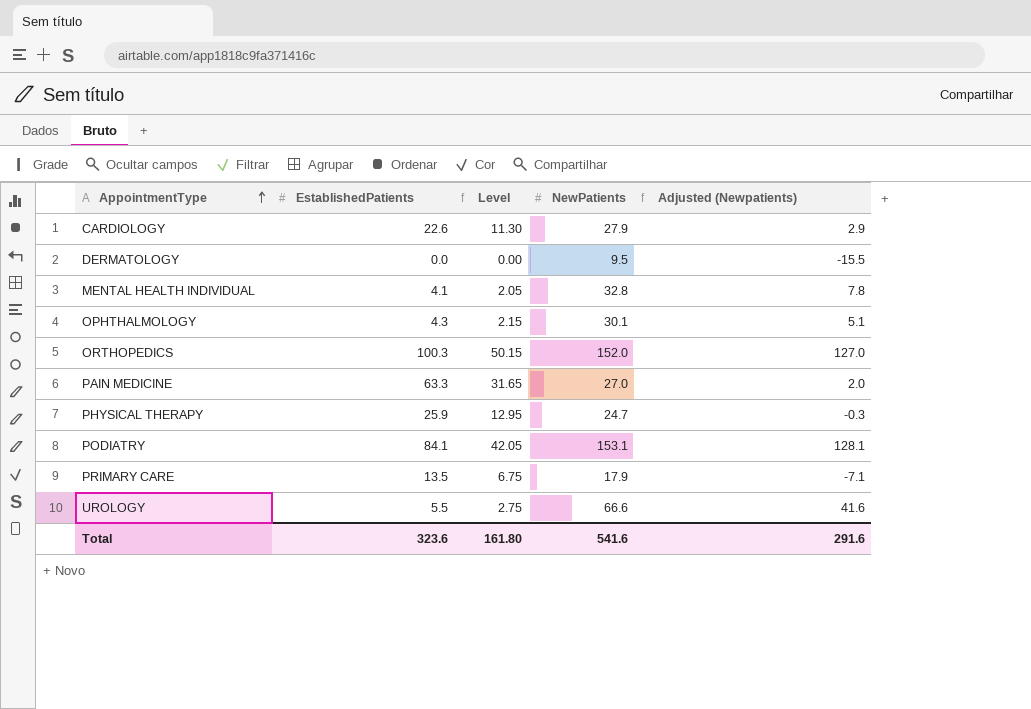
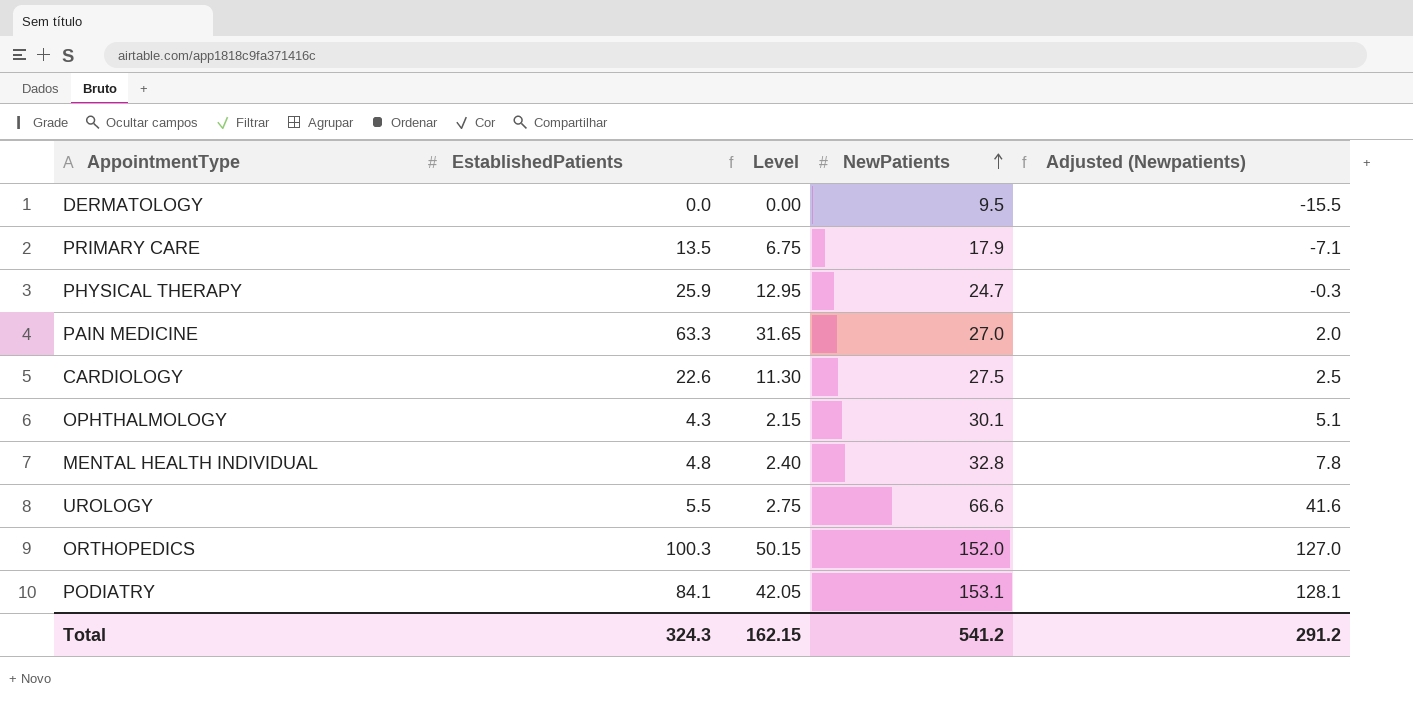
row order: AppointmentType ascending -> NewPatients ascending
CARDIOLOGY | NewPatients: 27.9 -> 27.5
CARDIOLOGY | Adjusted (Newpatients): 2.9 -> 2.5
MENTAL HEALTH INDIVIDUAL | EstablishedPatients: 4.1 -> 4.8
MENTAL HEALTH INDIVIDUAL | Level: 2.05 -> 2.40
Total | EstablishedPatients: 323.6 -> 324.3
Total | Level: 161.80 -> 162.15
Total | NewPatients: 541.6 -> 541.2
Total | Adjusted (Newpatients): 291.6 -> 291.2

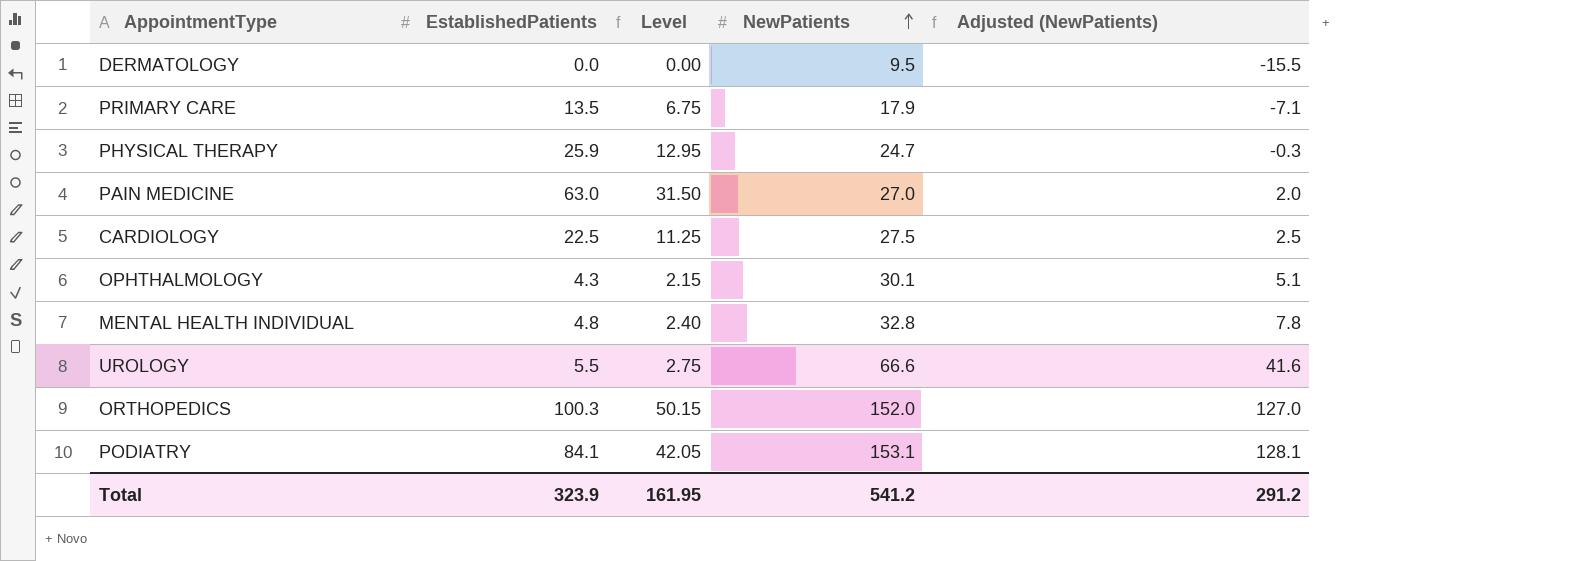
column name: Adjusted (Newpatients) -> Adjusted (NewPatients)
PAIN MEDICINE | EstablishedPatients: 63.3 -> 63.0
PAIN MEDICINE | Level: 31.65 -> 31.50
CARDIOLOGY | EstablishedPatients: 22.6 -> 22.5
CARDIOLOGY | Level: 11.30 -> 11.25
Total | EstablishedPatients: 324.3 -> 323.9
Total | Level: 162.15 -> 161.95

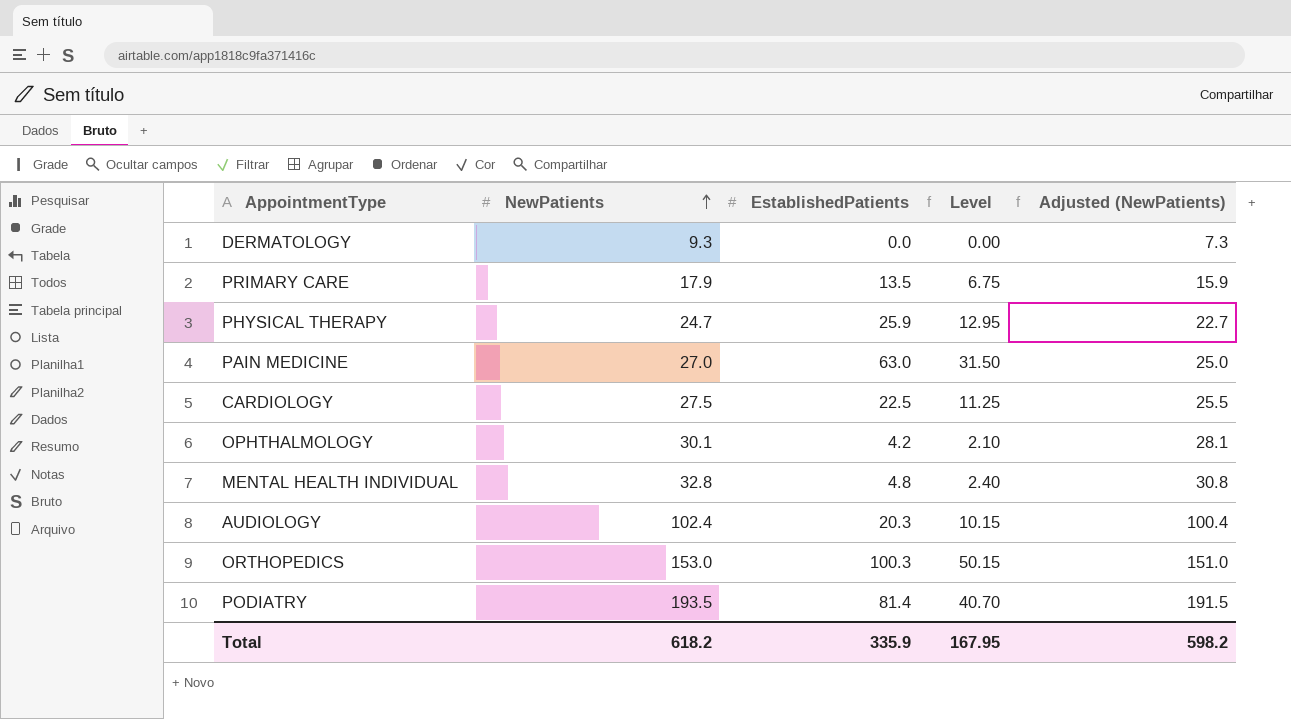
column NewPatients | position: 4 -> 2
column Adjusted (NewPatients) | formula: [NewPatients] - 25 -> [NewPatients] - 2
row UROLOGY: 5.5 | 2.75 | 66.6 | 41.6 -> none
DERMATOLOGY | NewPatients: 9.5 -> 9.3
OPHTHALMOLOGY | EstablishedPatients: 4.3 -> 4.2
OPHTHALMOLOGY | Level: 2.15 -> 2.10
row AUDIOLOGY: none -> 102.4 | 20.3 | 10.15 | 100.4
ORTHOPEDICS | NewPatients: 152.0 -> 153.0
PODIATRY | NewPatients: 153.1 -> 193.5
PODIATRY | EstablishedPatients: 84.1 -> 81.4
PODIATRY | Level: 42.05 -> 40.70
Total | NewPatients: 541.2 -> 618.2
Total | EstablishedPatients: 323.9 -> 335.9
Total | Level: 161.95 -> 167.95
Total | Adjusted (NewPatients): 291.2 -> 598.2

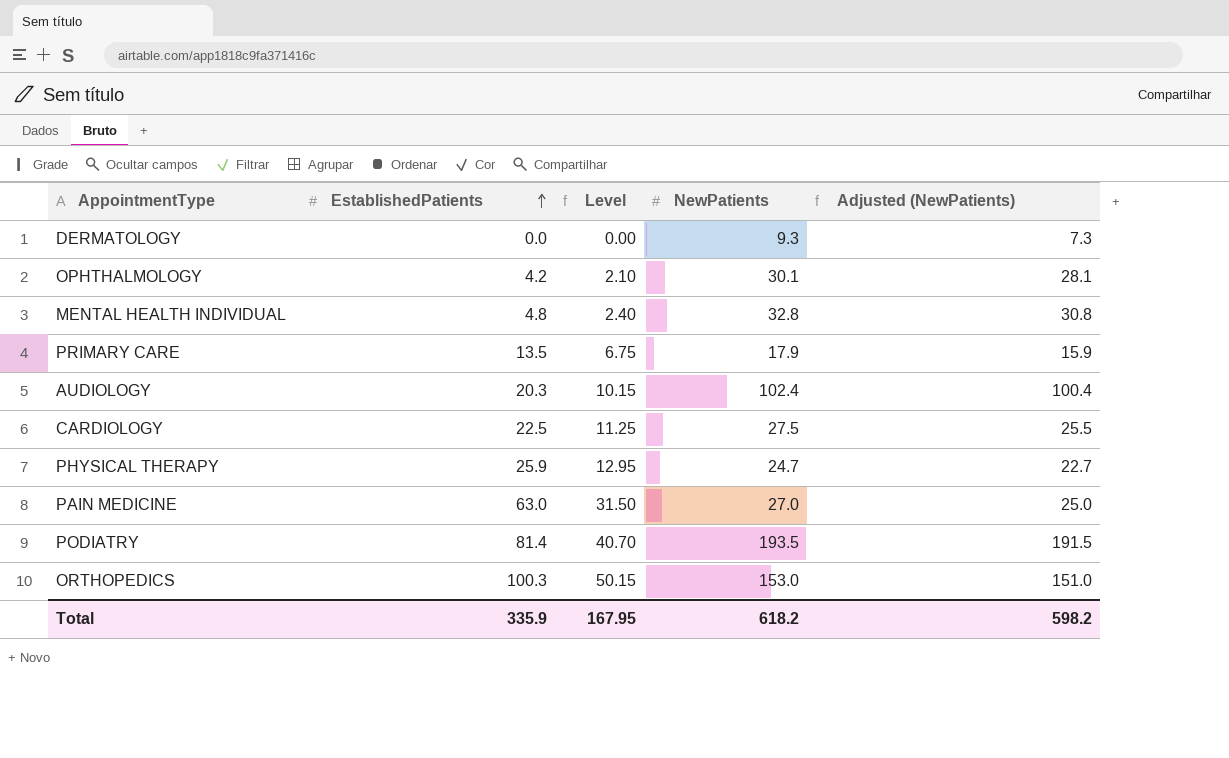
row order: NewPatients ascending -> EstablishedPatients ascending
column NewPatients | position: 2 -> 4

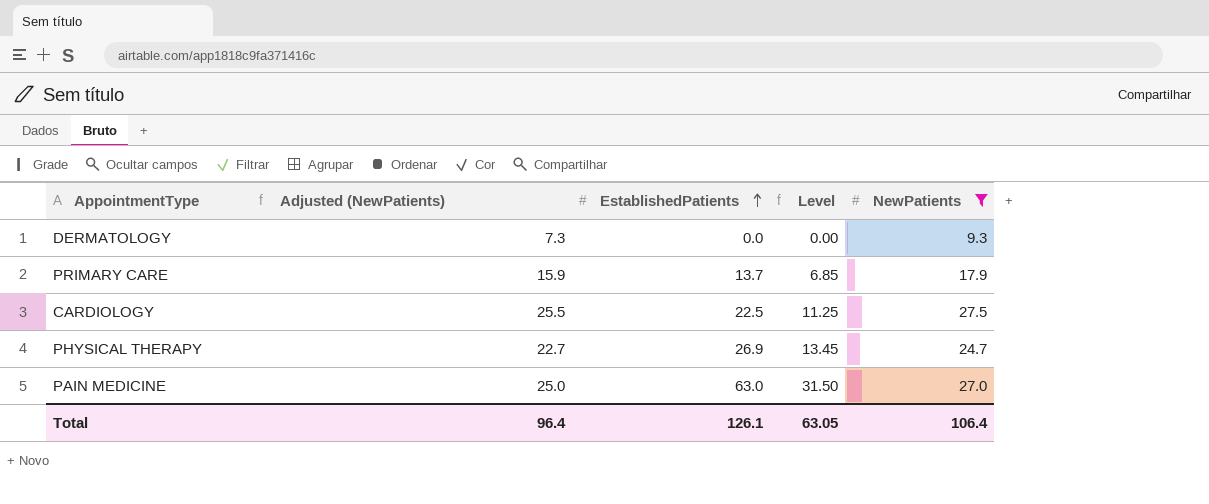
filter: none -> NewPatients <= 27.5
column Adjusted (NewPatients) | position: 5 -> 2
PRIMARY CARE | EstablishedPatients: 13.5 -> 13.7
PRIMARY CARE | Level: 6.75 -> 6.85
PHYSICAL THERAPY | EstablishedPatients: 25.9 -> 26.9
PHYSICAL THERAPY | Level: 12.95 -> 13.45
Total | Adjusted (NewPatients): 598.2 -> 96.4
Total | EstablishedPatients: 335.9 -> 126.1
Total | Level: 167.95 -> 63.05
Total | NewPatients: 618.2 -> 106.4

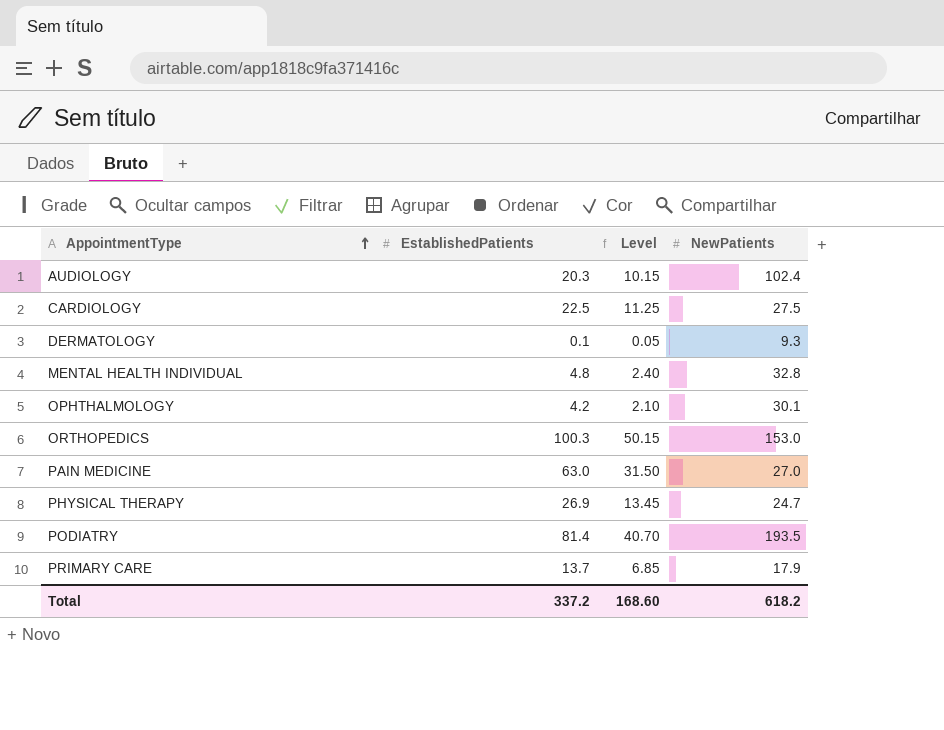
filter: NewPatients <= 27.5 -> none
row order: EstablishedPatients ascending -> AppointmentType ascending
column Adjusted (NewPatients) | formula: [NewPatients] - 2 -> none
DERMATOLOGY | EstablishedPatients: 0.0 -> 0.1
DERMATOLOGY | Level: 0.00 -> 0.05
Total | EstablishedPatients: 126.1 -> 337.2
Total | Level: 63.05 -> 168.60
Total | NewPatients: 106.4 -> 618.2

